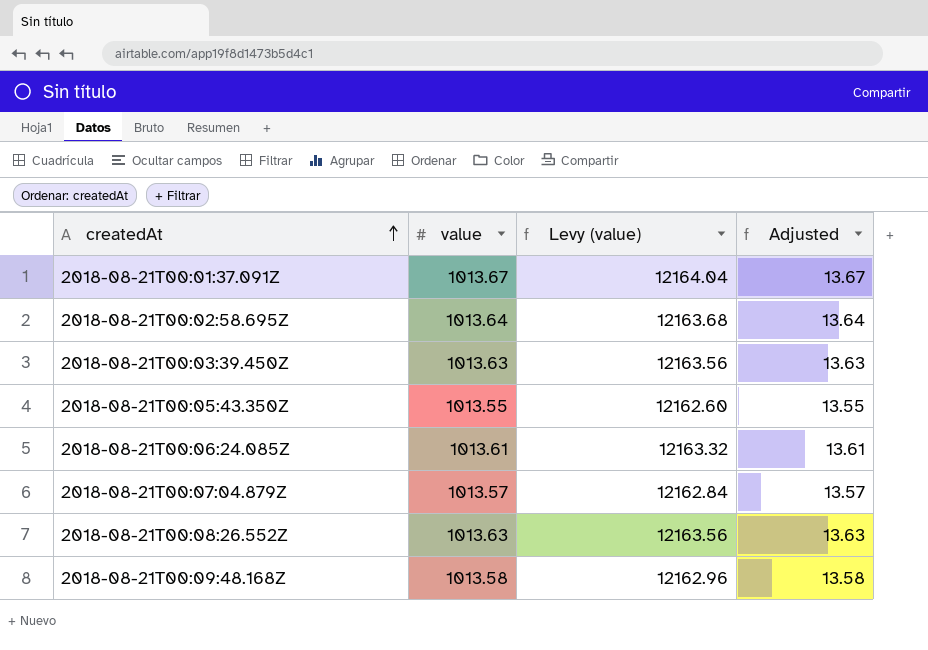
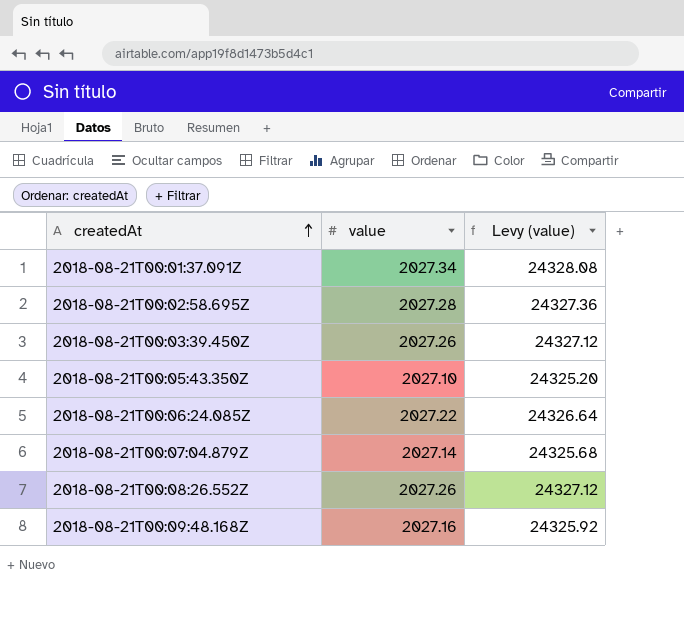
column Adjusted | formula: [value] - 1000 -> none
2018-08-21T00:01:37.091Z | value: 1013.67 -> 2027.34
2018-08-21T00:01:37.091Z | Levy (value): 12164.04 -> 24328.08
2018-08-21T00:02:58.695Z | value: 1013.64 -> 2027.28
2018-08-21T00:02:58.695Z | Levy (value): 12163.68 -> 24327.36
2018-08-21T00:03:39.450Z | value: 1013.63 -> 2027.26
2018-08-21T00:03:39.450Z | Levy (value): 12163.56 -> 24327.12
2018-08-21T00:05:43.350Z | value: 1013.55 -> 2027.10
2018-08-21T00:05:43.350Z | Levy (value): 12162.60 -> 24325.20
2018-08-21T00:06:24.085Z | value: 1013.61 -> 2027.22
2018-08-21T00:06:24.085Z | Levy (value): 12163.32 -> 24326.64
2018-08-21T00:07:04.879Z | value: 1013.57 -> 2027.14
2018-08-21T00:07:04.879Z | Levy (value): 12162.84 -> 24325.68
2018-08-21T00:08:26.552Z | value: 1013.63 -> 2027.26
2018-08-21T00:08:26.552Z | Levy (value): 12163.56 -> 24327.12
2018-08-21T00:09:48.168Z | value: 1013.58 -> 2027.16
2018-08-21T00:09:48.168Z | Levy (value): 12162.96 -> 24325.92

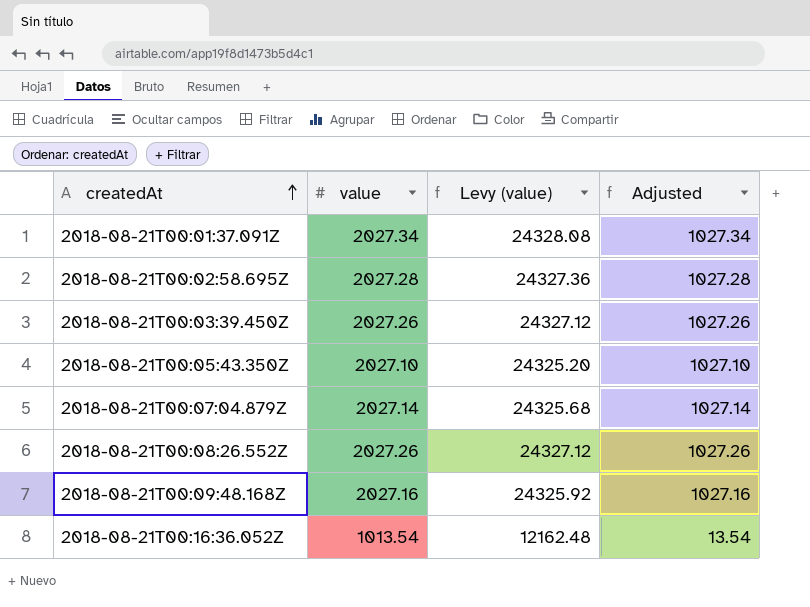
column Adjusted | formula: none -> [value] - 1000
row 2018-08-21T00:06:24.085Z: 2027.22 | 24326.64 -> none
row 2018-08-21T00:16:36.052Z: none -> 1013.54 | 12162.48 | 13.54

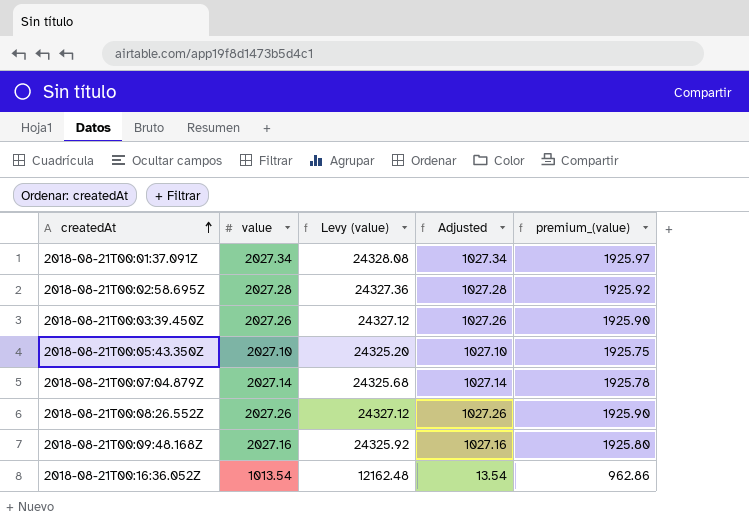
column premium_(value) | formula: none -> [value] * 0.95

